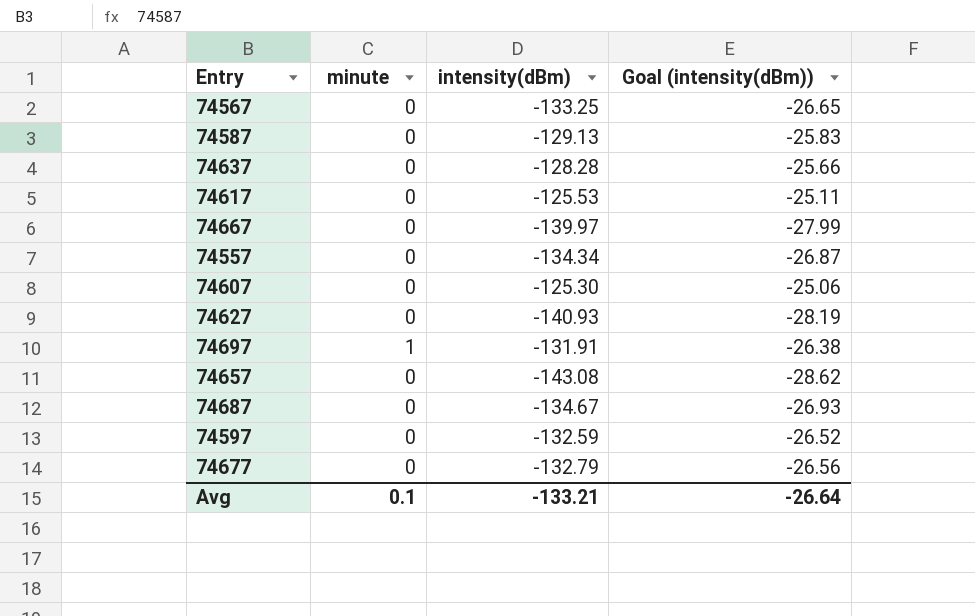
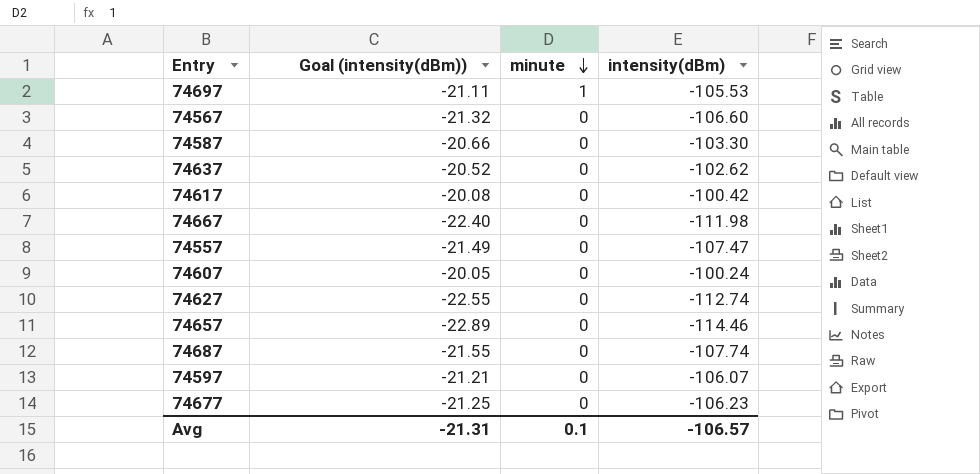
row order: none -> minute descending
column Goal (intensity(dBm)) | position: 4 -> 2
74697 | Goal (intensity(dBm)): -26.38 -> -21.11
74697 | intensity(dBm): -131.91 -> -105.53
74567 | Goal (intensity(dBm)): -26.65 -> -21.32
74567 | intensity(dBm): -133.25 -> -106.60
74587 | Goal (intensity(dBm)): -25.83 -> -20.66
74587 | intensity(dBm): -129.13 -> -103.30
74637 | Goal (intensity(dBm)): -25.66 -> -20.52
74637 | intensity(dBm): -128.28 -> -102.62
74617 | Goal (intensity(dBm)): -25.11 -> -20.08
74617 | intensity(dBm): -125.53 -> -100.42
74667 | Goal (intensity(dBm)): -27.99 -> -22.40
74667 | intensity(dBm): -139.97 -> -111.98
74557 | Goal (intensity(dBm)): -26.87 -> -21.49
74557 | intensity(dBm): -134.34 -> -107.47
74607 | Goal (intensity(dBm)): -25.06 -> -20.05
74607 | intensity(dBm): -125.30 -> -100.24
74627 | Goal (intensity(dBm)): -28.19 -> -22.55
74627 | intensity(dBm): -140.93 -> -112.74
74657 | Goal (intensity(dBm)): -28.62 -> -22.89
74657 | intensity(dBm): -143.08 -> -114.46
74687 | Goal (intensity(dBm)): -26.93 -> -21.55
74687 | intensity(dBm): -134.67 -> -107.74
74597 | Goal (intensity(dBm)): -26.52 -> -21.21
74597 | intensity(dBm): -132.59 -> -106.07
74677 | Goal (intensity(dBm)): -26.56 -> -21.25
74677 | intensity(dBm): -132.79 -> -106.23
Avg | Goal (intensity(dBm)): -26.64 -> -21.31
Avg | intensity(dBm): -133.21 -> -106.57

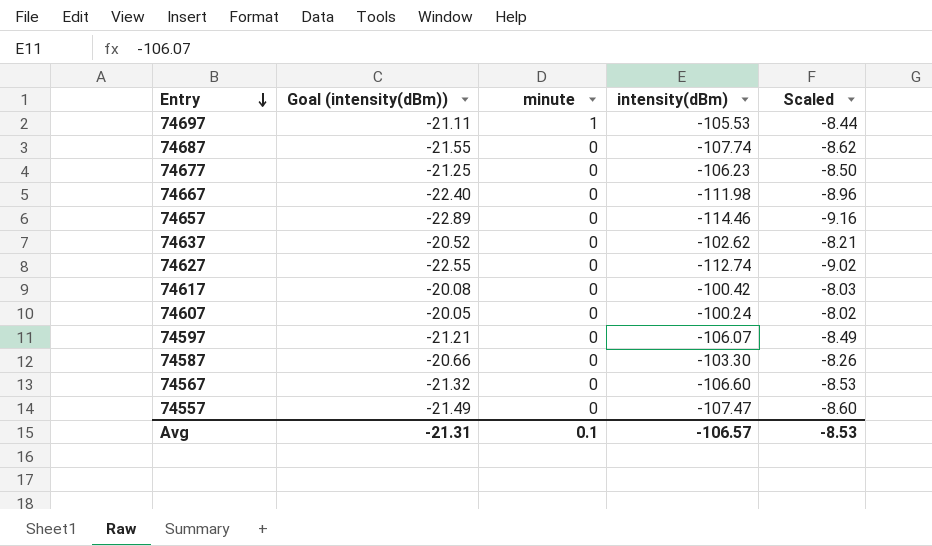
row order: minute descending -> Entry descending
column Scaled | formula: none -> [intensity(dBm)] * 0.08

